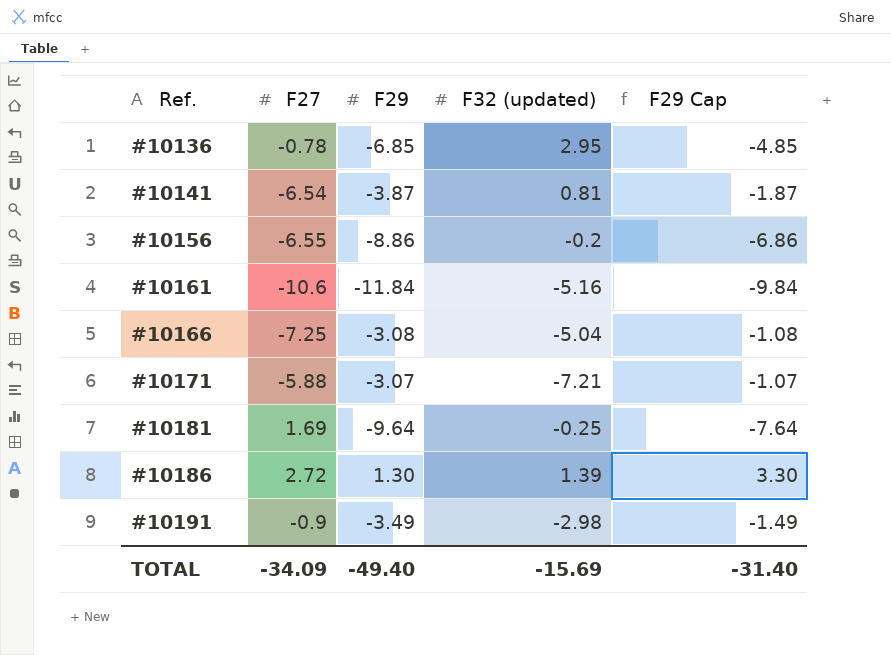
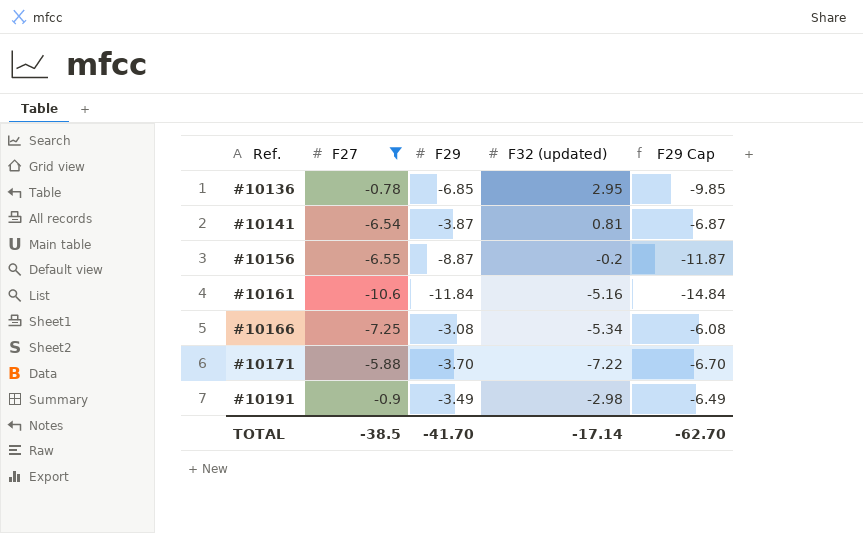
filter: none -> F27 <= -0.78
column F29 Cap | formula: [F29] + 2 -> [F29] - 3
#10156 | F29: -8.86 -> -8.87
#10166 | F32 (updated): -5.04 -> -5.34
#10171 | F29: -3.07 -> -3.70
#10171 | F32 (updated): -7.21 -> -7.22
TOTAL | F27: -34.09 -> -38.5
TOTAL | F29: -49.40 -> -41.70
TOTAL | F32 (updated): -15.69 -> -17.14
TOTAL | F29 Cap: -31.40 -> -62.70

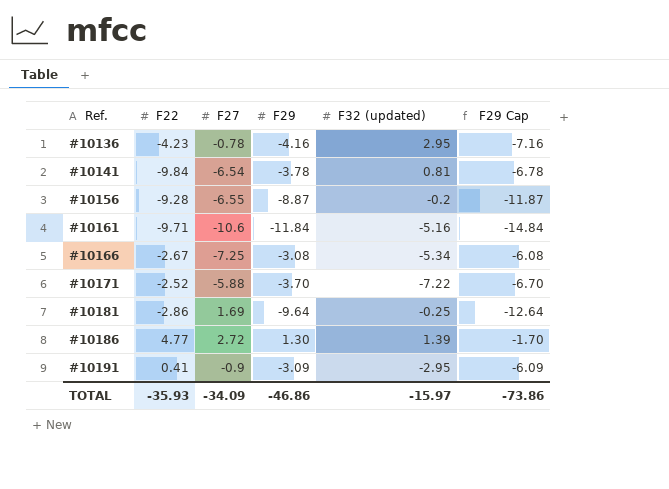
filter: F27 <= -0.78 -> none
column F22 | position: none -> 2
#10136 | F29: -6.85 -> -4.16
#10136 | F29 Cap: -9.85 -> -7.16
#10141 | F29: -3.87 -> -3.78
#10141 | F29 Cap: -6.87 -> -6.78
#10191 | F29: -3.49 -> -3.09
#10191 | F32 (updated): -2.98 -> -2.95
#10191 | F29 Cap: -6.49 -> -6.09
TOTAL | F27: -38.5 -> -34.09
TOTAL | F29: -41.70 -> -46.86
TOTAL | F32 (updated): -17.14 -> -15.97
TOTAL | F29 Cap: -62.70 -> -73.86

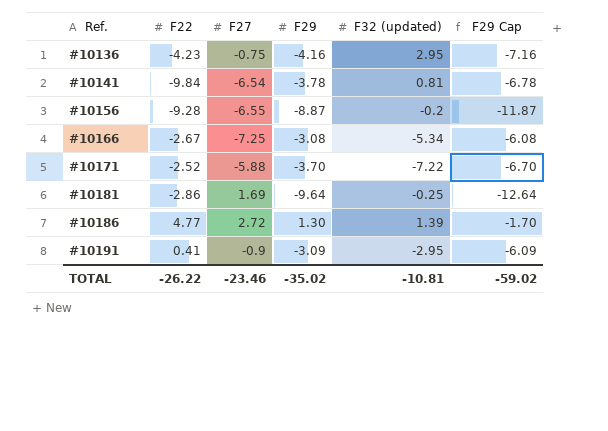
row #10161: -9.71 | -10.6 | -11.84 | -5.16 | -14.84 -> none
#10136 | F27: -0.78 -> -0.75
TOTAL | F22: -35.93 -> -26.22
TOTAL | F27: -34.09 -> -23.46
TOTAL | F29: -46.86 -> -35.02
TOTAL | F32 (updated): -15.97 -> -10.81
TOTAL | F29 Cap: -73.86 -> -59.02

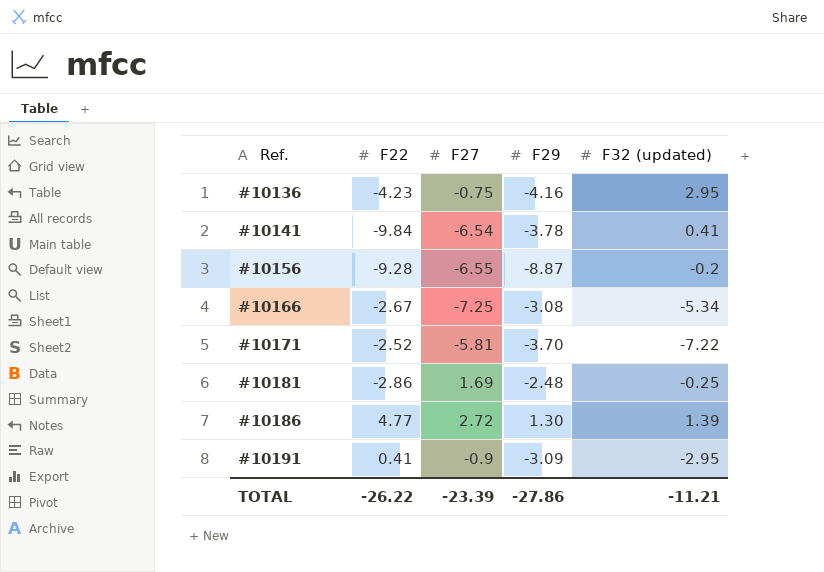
column F29 Cap | formula: [F29] - 3 -> none
#10141 | F32 (updated): 0.81 -> 0.41
#10171 | F27: -5.88 -> -5.81
#10181 | F29: -9.64 -> -2.48
TOTAL | F27: -23.46 -> -23.39
TOTAL | F29: -35.02 -> -27.86
TOTAL | F32 (updated): -10.81 -> -11.21

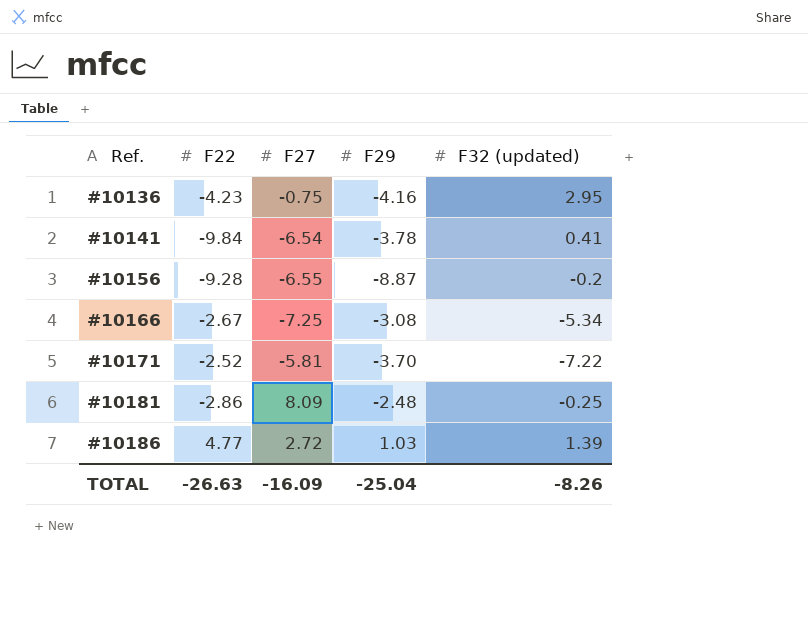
row #10191: 0.41 | -0.9 | -3.09 | -2.95 -> none
#10181 | F27: 1.69 -> 8.09
#10186 | F29: 1.30 -> 1.03
TOTAL | F22: -26.22 -> -26.63
TOTAL | F27: -23.39 -> -16.09
TOTAL | F29: -27.86 -> -25.04
TOTAL | F32 (updated): -11.21 -> -8.26

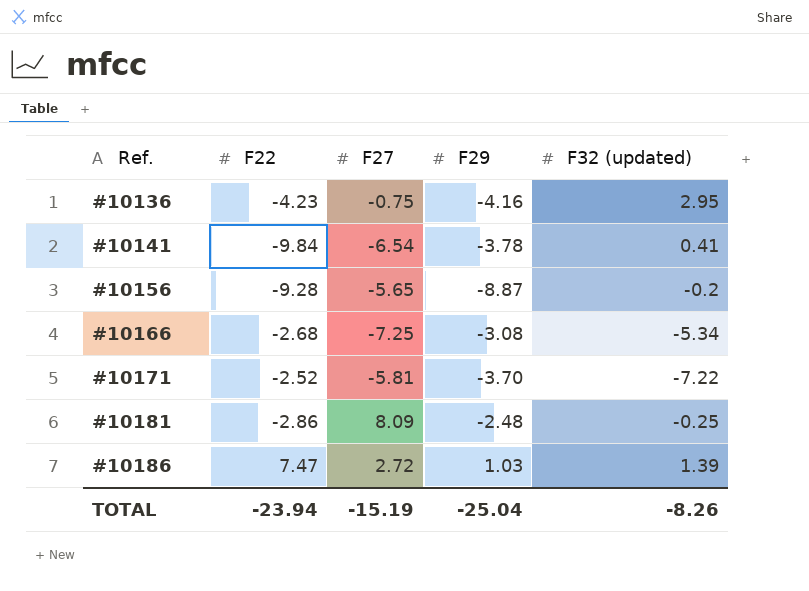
#10156 | F27: -6.55 -> -5.65
#10166 | F22: -2.67 -> -2.68
#10186 | F22: 4.77 -> 7.47
TOTAL | F22: -26.63 -> -23.94
TOTAL | F27: -16.09 -> -15.19

